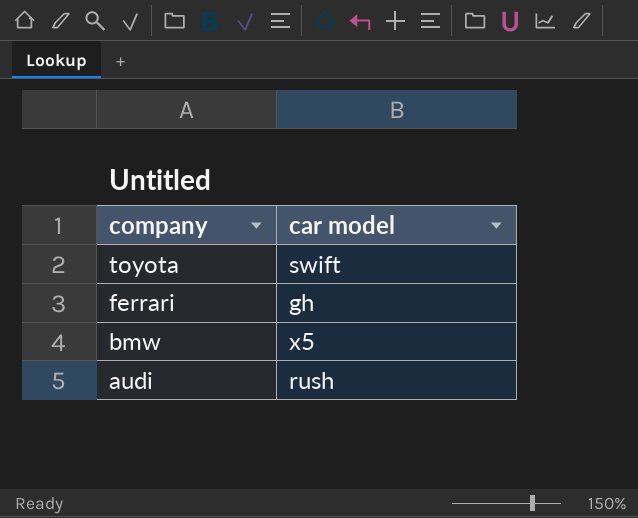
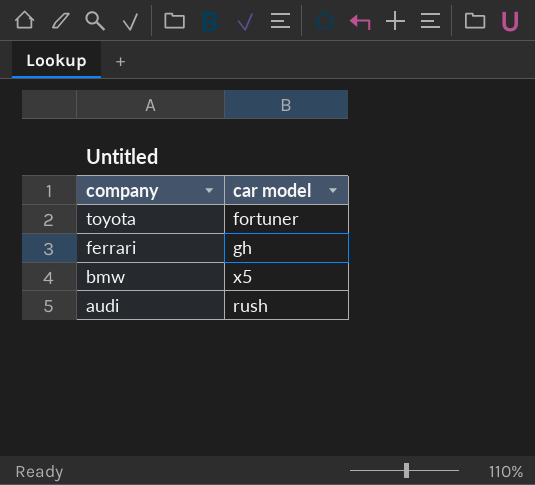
toyota | car model: swift -> fortuner

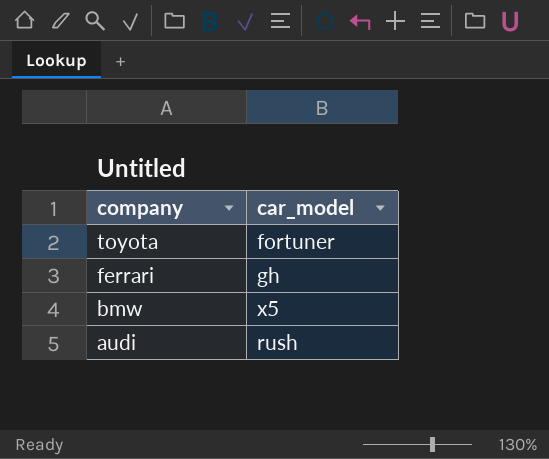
column name: car model -> car_model

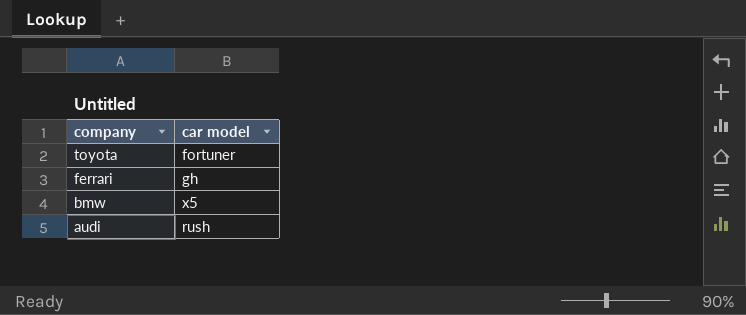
column name: car_model -> car model

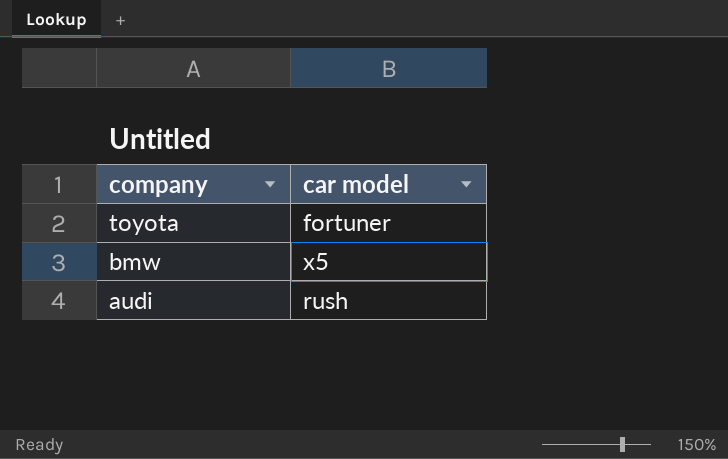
row ferrari: gh -> none

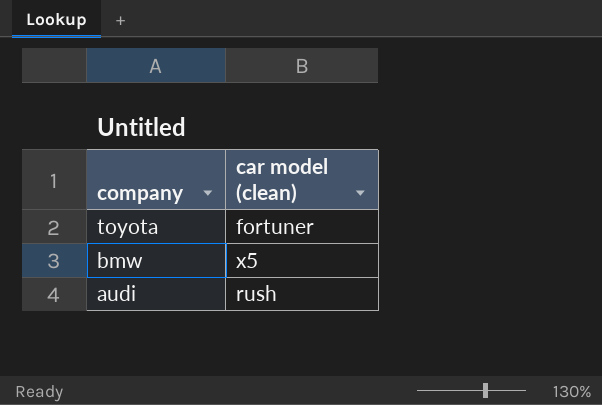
column name: car model -> car model (clean)

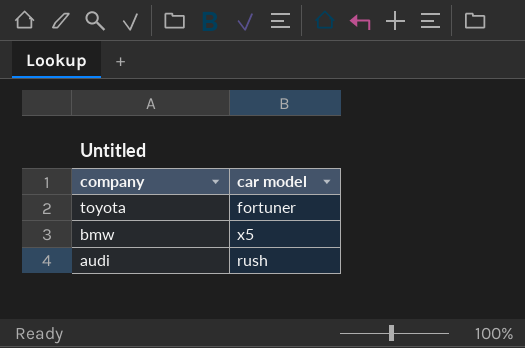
column name: car model (clean) -> car model

